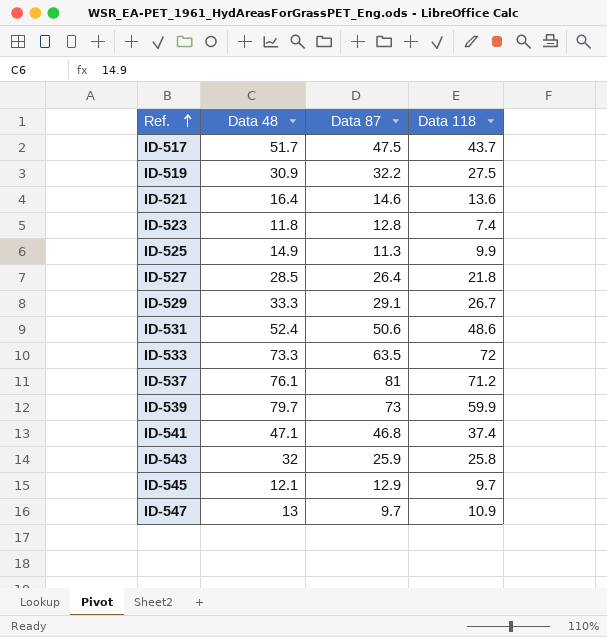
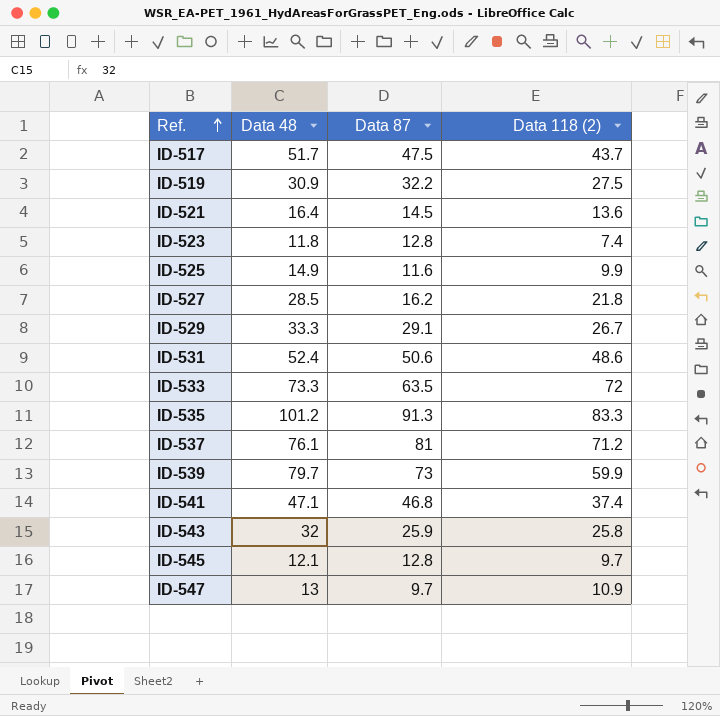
column name: Data 118 -> Data 118 (2)
ID-521 | Data 87: 14.6 -> 14.5
ID-525 | Data 87: 11.3 -> 11.6
ID-527 | Data 87: 26.4 -> 16.2
row ID-535: none -> 101.2 | 91.3 | 83.3
ID-545 | Data 87: 12.9 -> 12.8

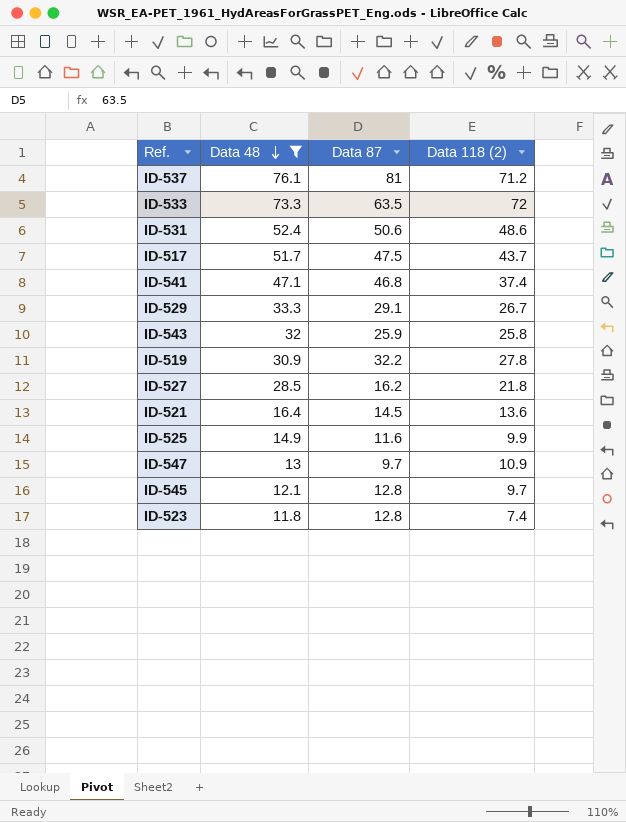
filter: none -> Data 48 <= 76.1
row order: Ref. ascending -> Data 48 descending
ID-519 | Data 118 (2): 27.5 -> 27.8

